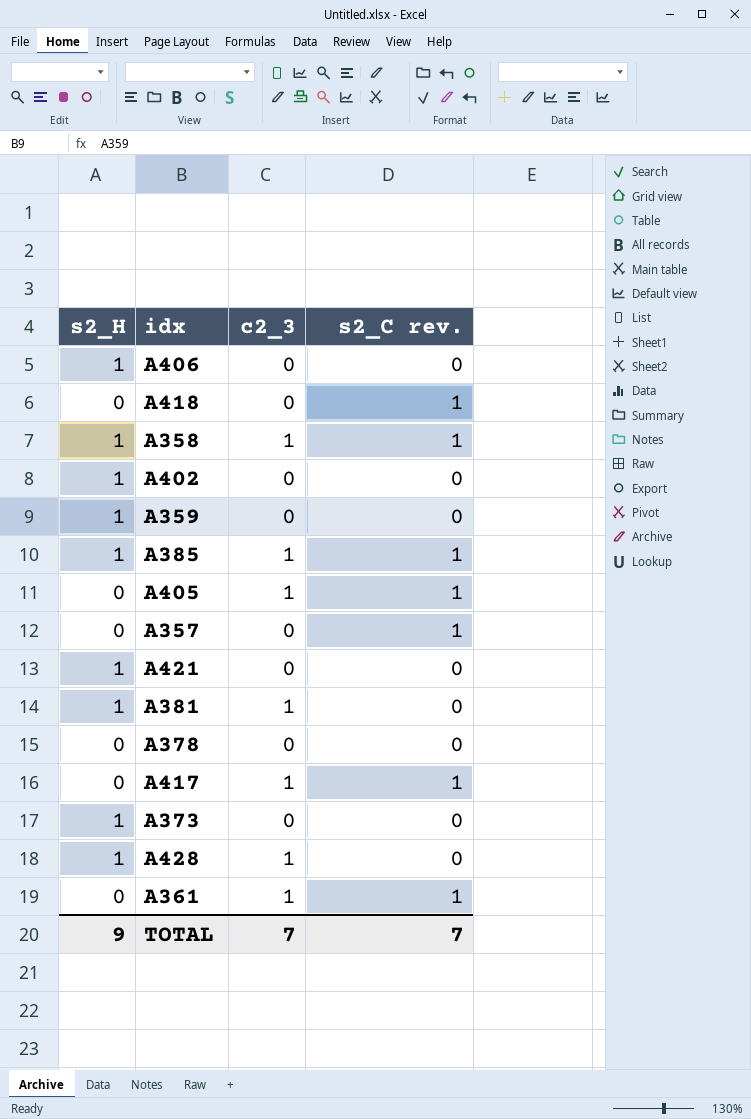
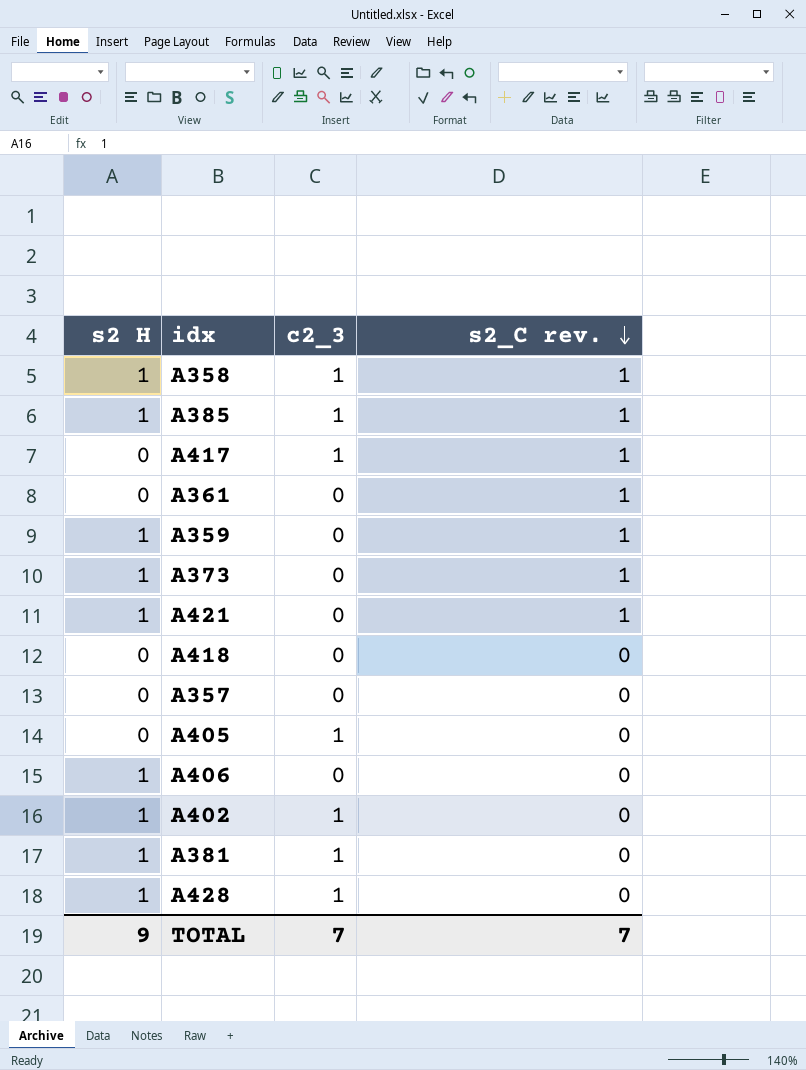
row order: none -> s2_C rev. descending
column name: s2_H -> s2 H
row A378: 0 | 0 | 0 -> none
A361 | c2_3: 1 -> 0
A359 | s2_C rev.: 0 -> 1
A373 | s2_C rev.: 0 -> 1
A421 | s2_C rev.: 0 -> 1
A418 | s2_C rev.: 1 -> 0
A357 | s2_C rev.: 1 -> 0
A405 | s2_C rev.: 1 -> 0
A402 | c2_3: 0 -> 1

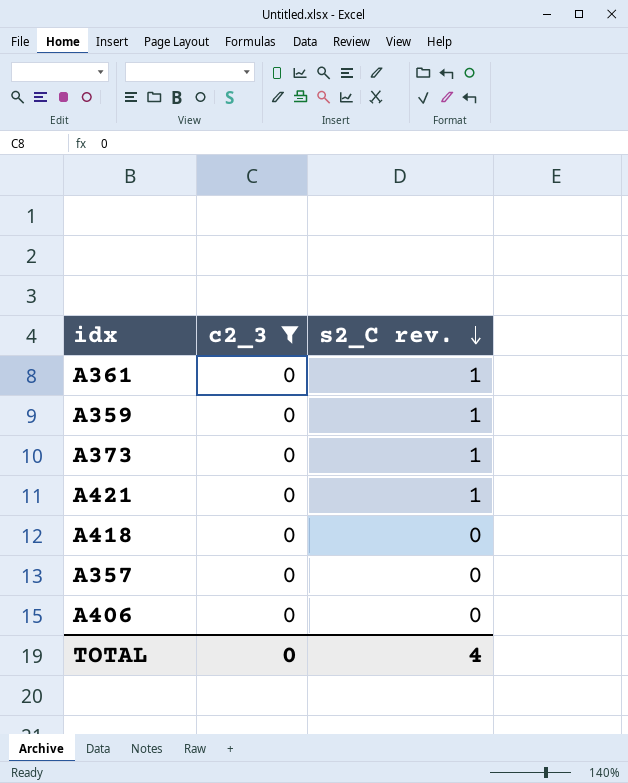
filter: none -> c2_3 = 0
column s2 H | position: 1 -> none
TOTAL | c2_3: 7 -> 0
TOTAL | s2_C rev.: 7 -> 4

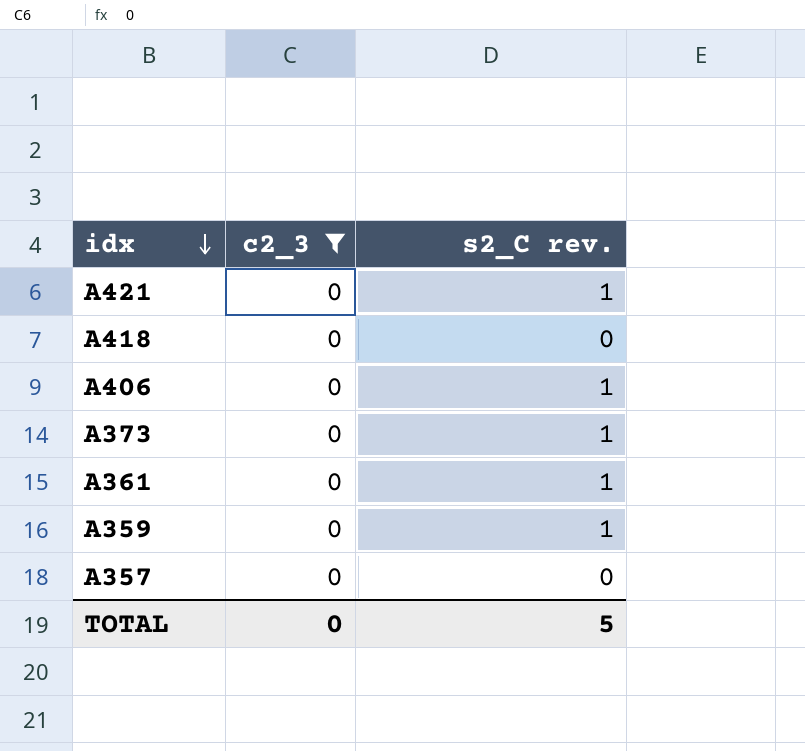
row order: s2_C rev. descending -> idx descending
A406 | s2_C rev.: 0 -> 1
TOTAL | s2_C rev.: 4 -> 5

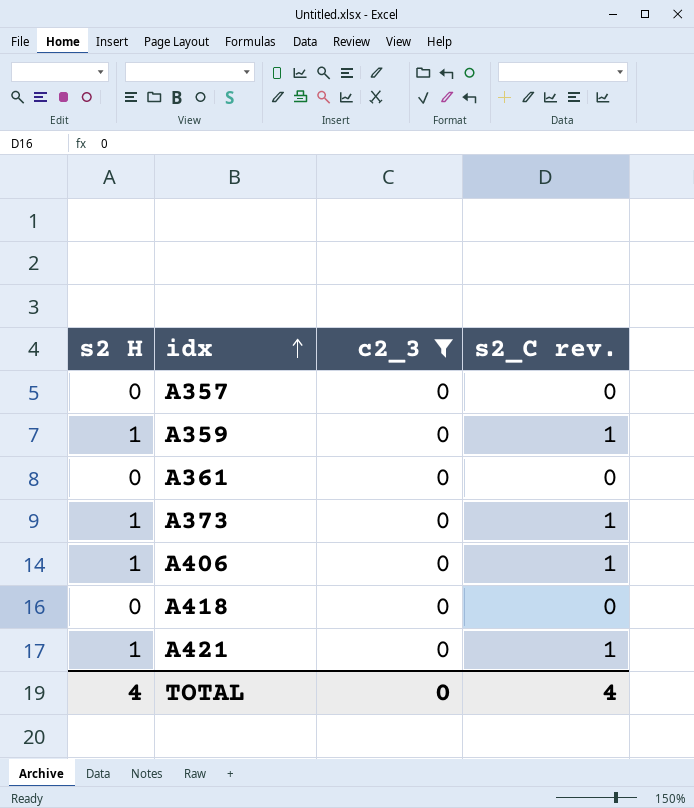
row order: idx descending -> idx ascending
column s2 H | position: none -> 1
A361 | s2_C rev.: 1 -> 0
TOTAL | s2_C rev.: 5 -> 4

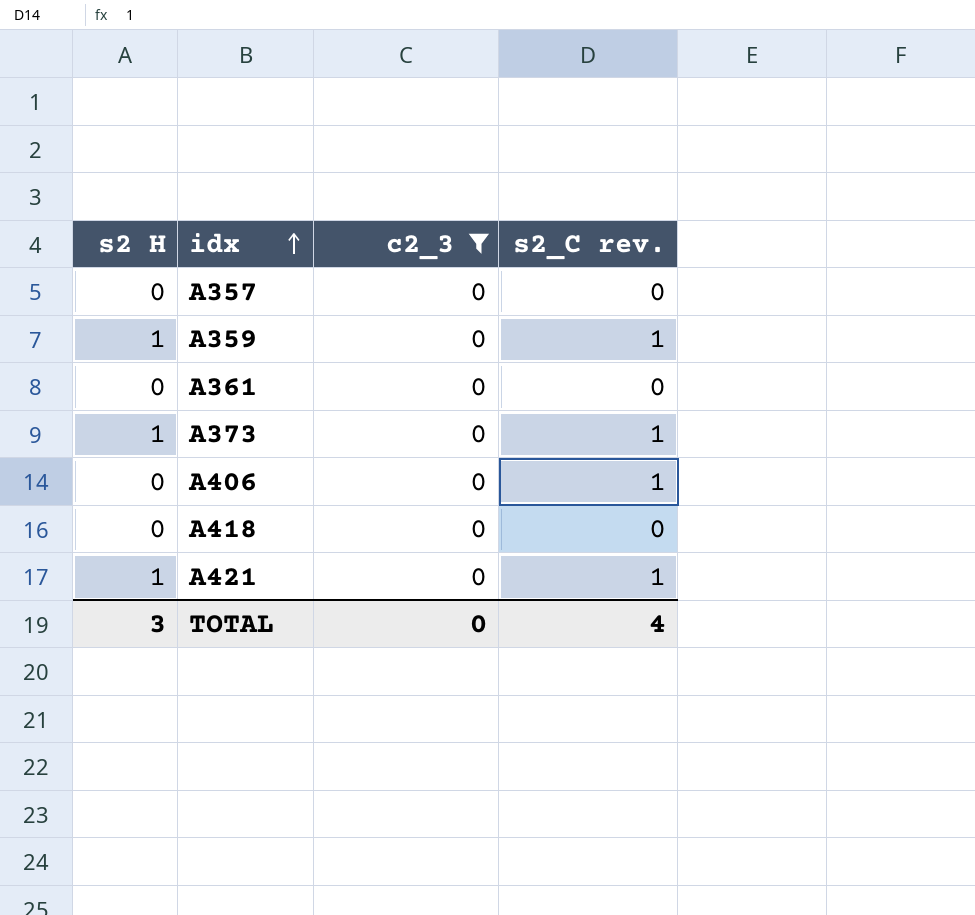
A406 | s2 H: 1 -> 0
TOTAL | s2 H: 4 -> 3

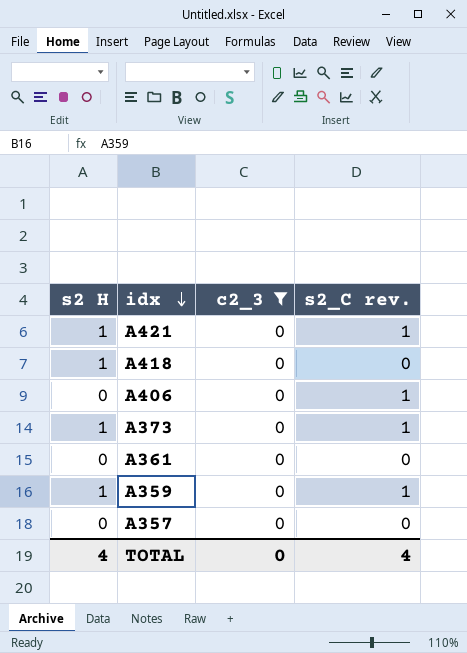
row order: idx ascending -> idx descending
A418 | s2 H: 0 -> 1
TOTAL | s2 H: 3 -> 4

